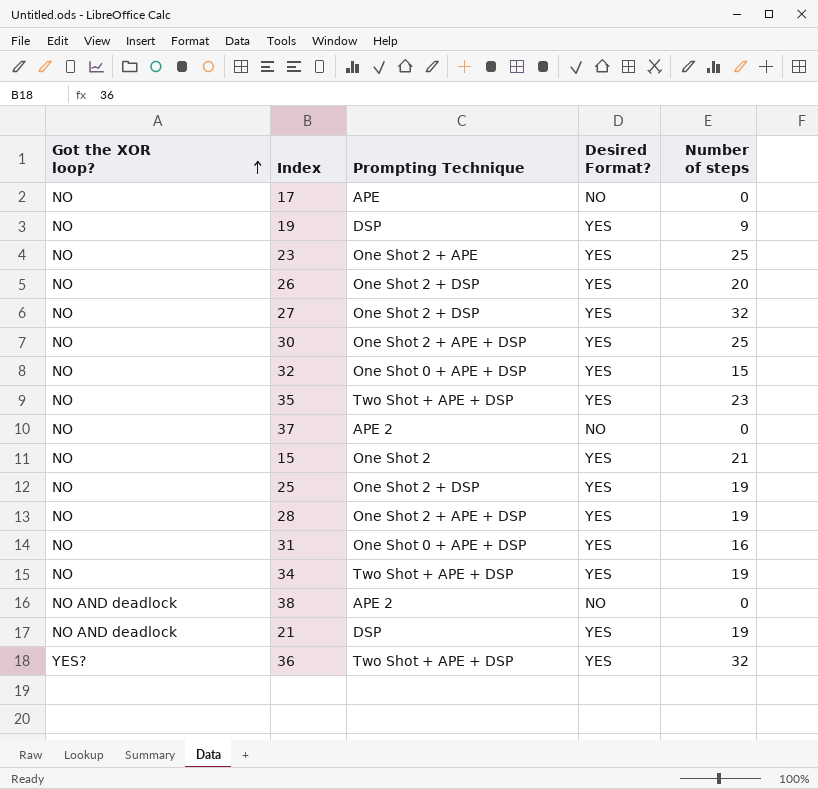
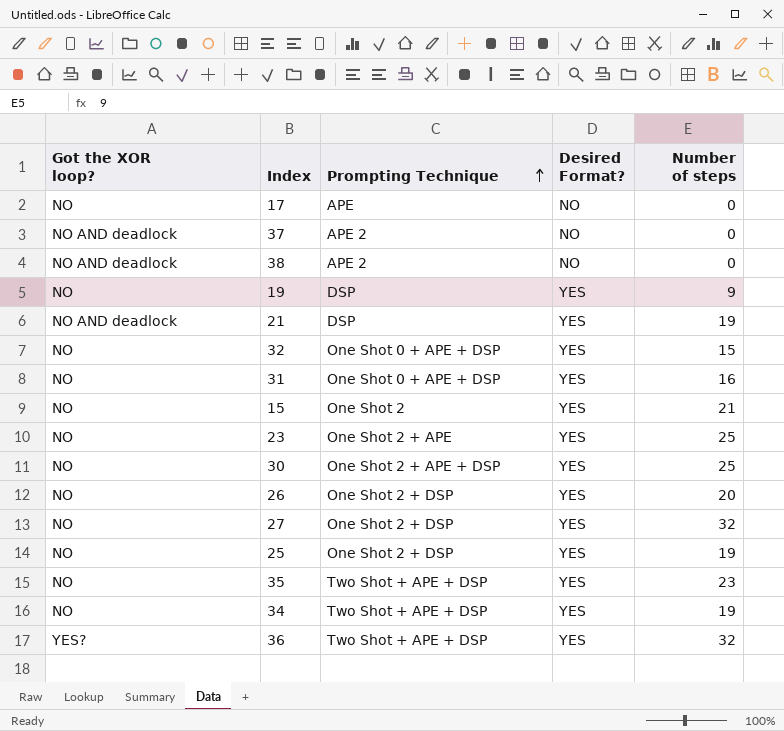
row order: Got the XOR loop? ascending -> Prompting Technique ascending
row 28: NO | One Shot 2 + APE + DSP | YES | 19 -> none
37 | Got the XOR loop?: NO -> NO AND deadlock

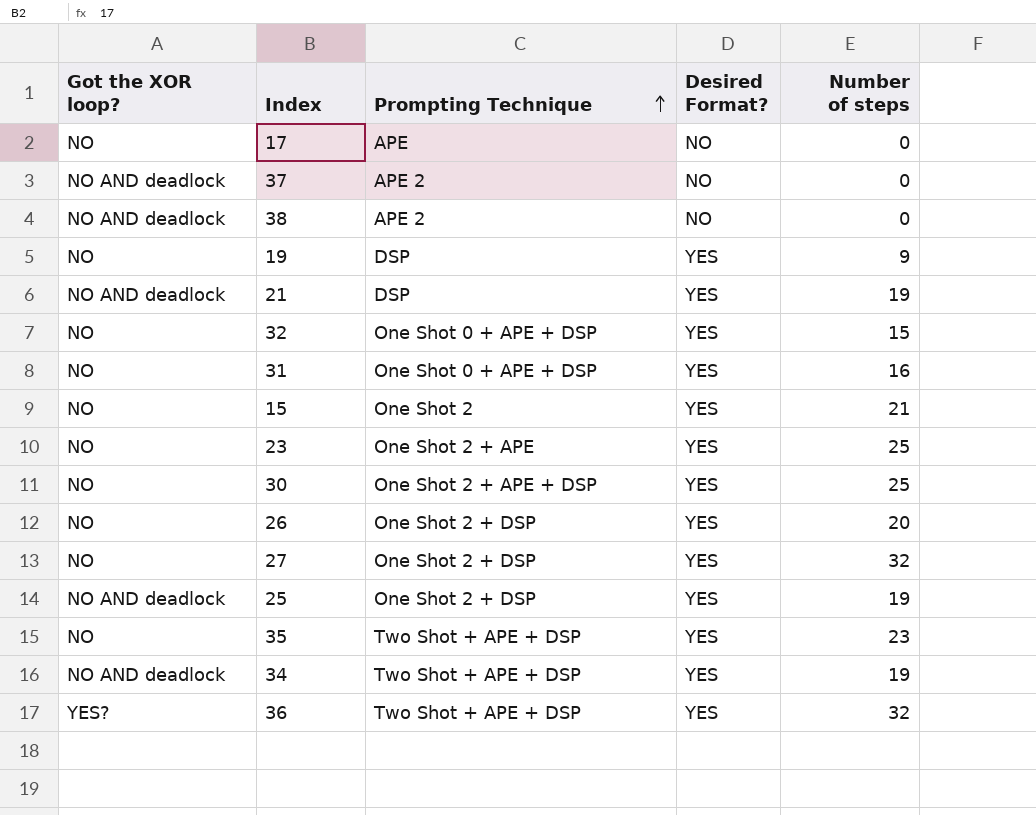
25 | Got the XOR loop?: NO -> NO AND deadlock
34 | Got the XOR loop?: NO -> NO AND deadlock

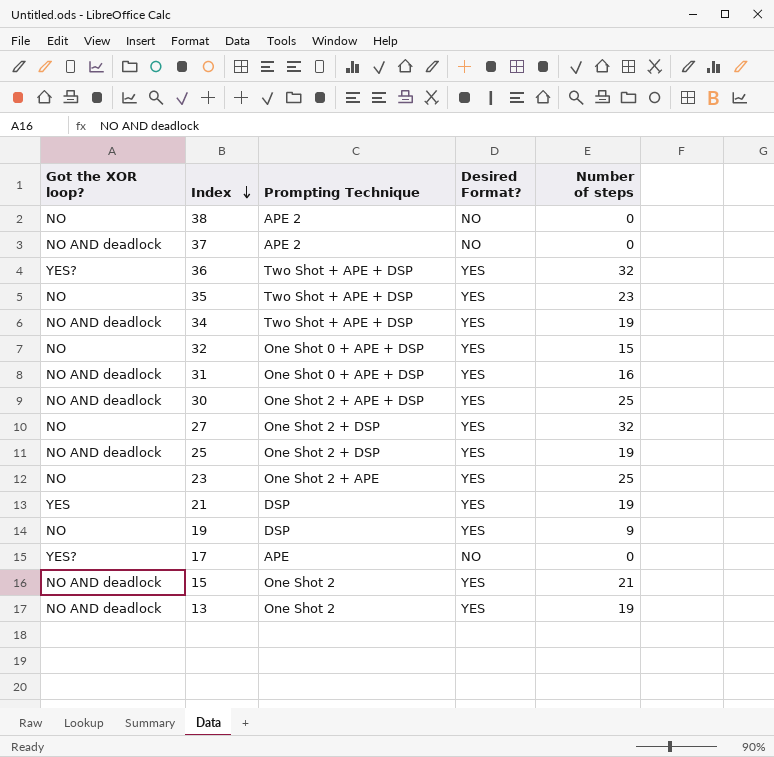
row order: Prompting Technique ascending -> Index descending
row 26: NO | One Shot 2 + DSP | YES | 20 -> none
38 | Got the XOR loop?: NO AND deadlock -> NO
31 | Got the XOR loop?: NO -> NO AND deadlock
30 | Got the XOR loop?: NO -> NO AND deadlock
21 | Got the XOR loop?: NO AND deadlock -> YES
17 | Got the XOR loop?: NO -> YES?
15 | Got the XOR loop?: NO -> NO AND deadlock
row 13: none -> NO AND deadlock | One Shot 2 | YES | 19

